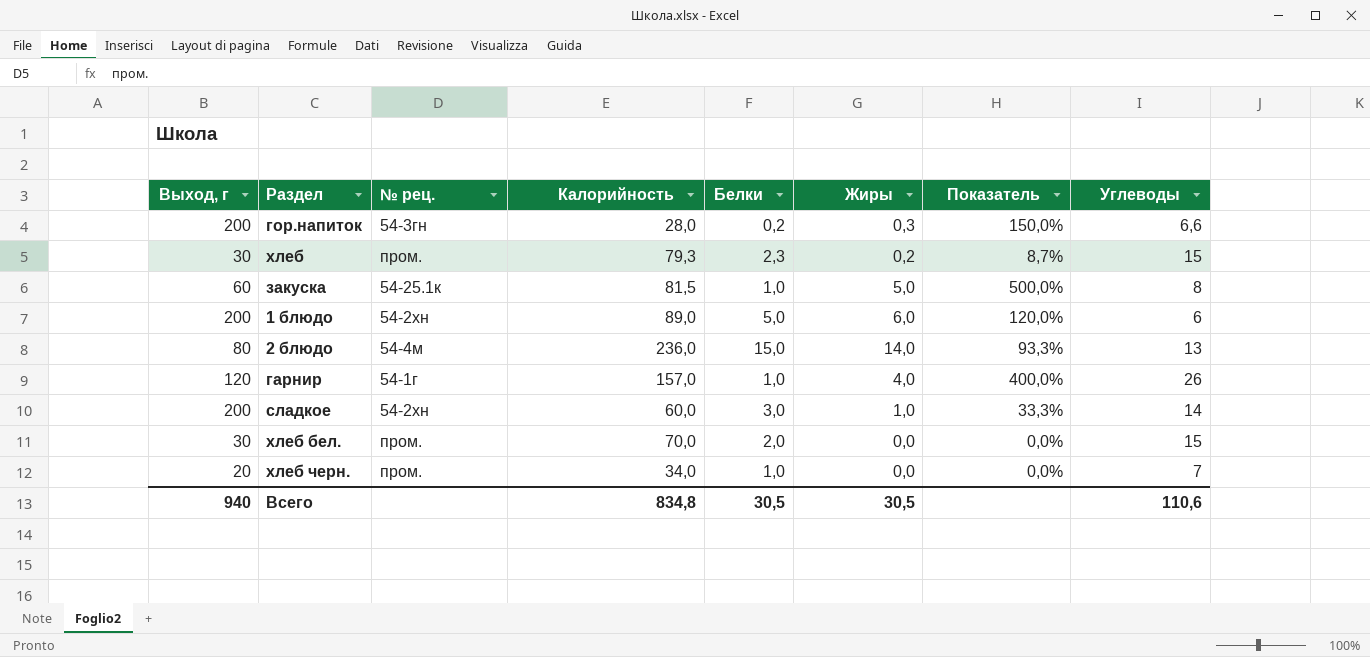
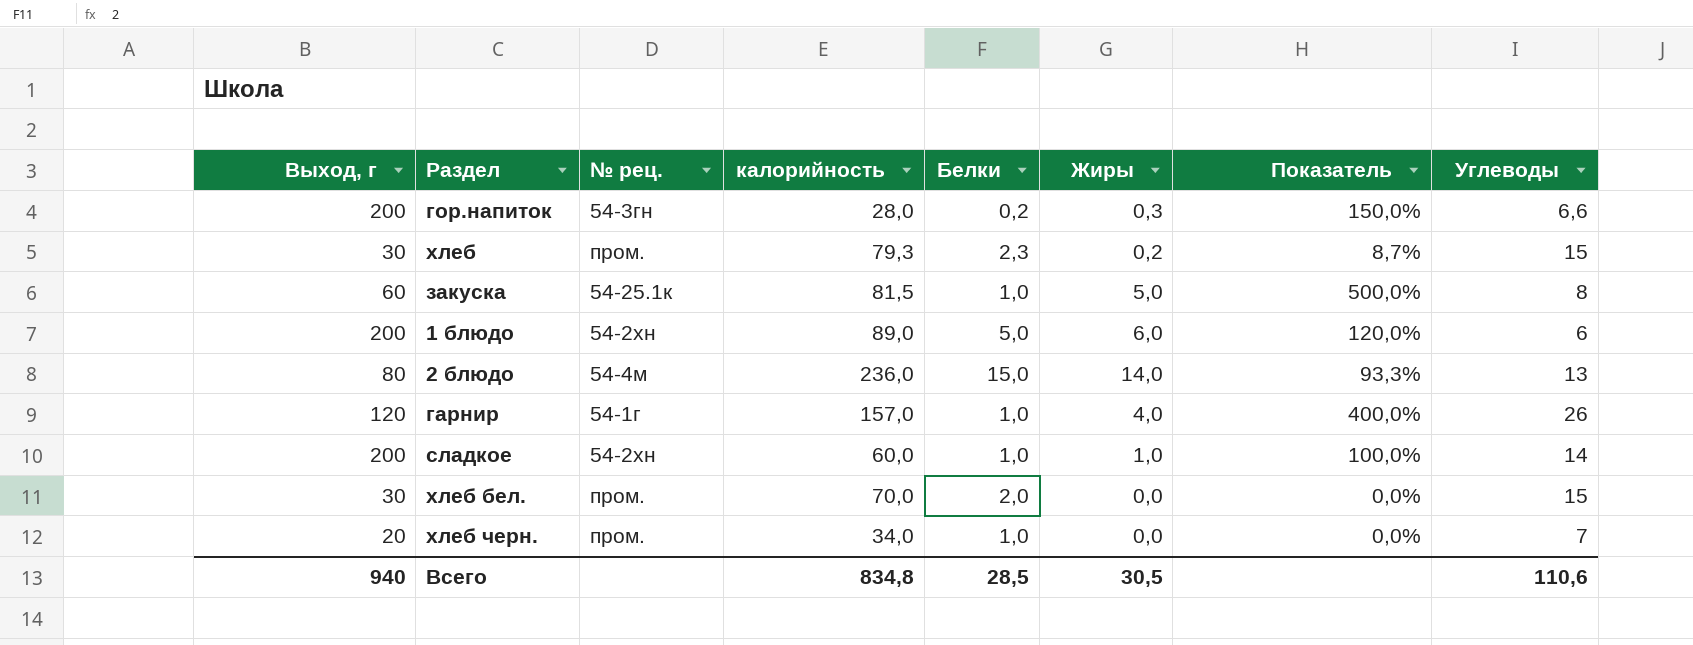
column name: Калорийность -> калорийность
сладкое | Белки: 3,0 -> 1,0
сладкое | Показатель: 33,3% -> 100,0%
Всего | Белки: 30,5 -> 28,5

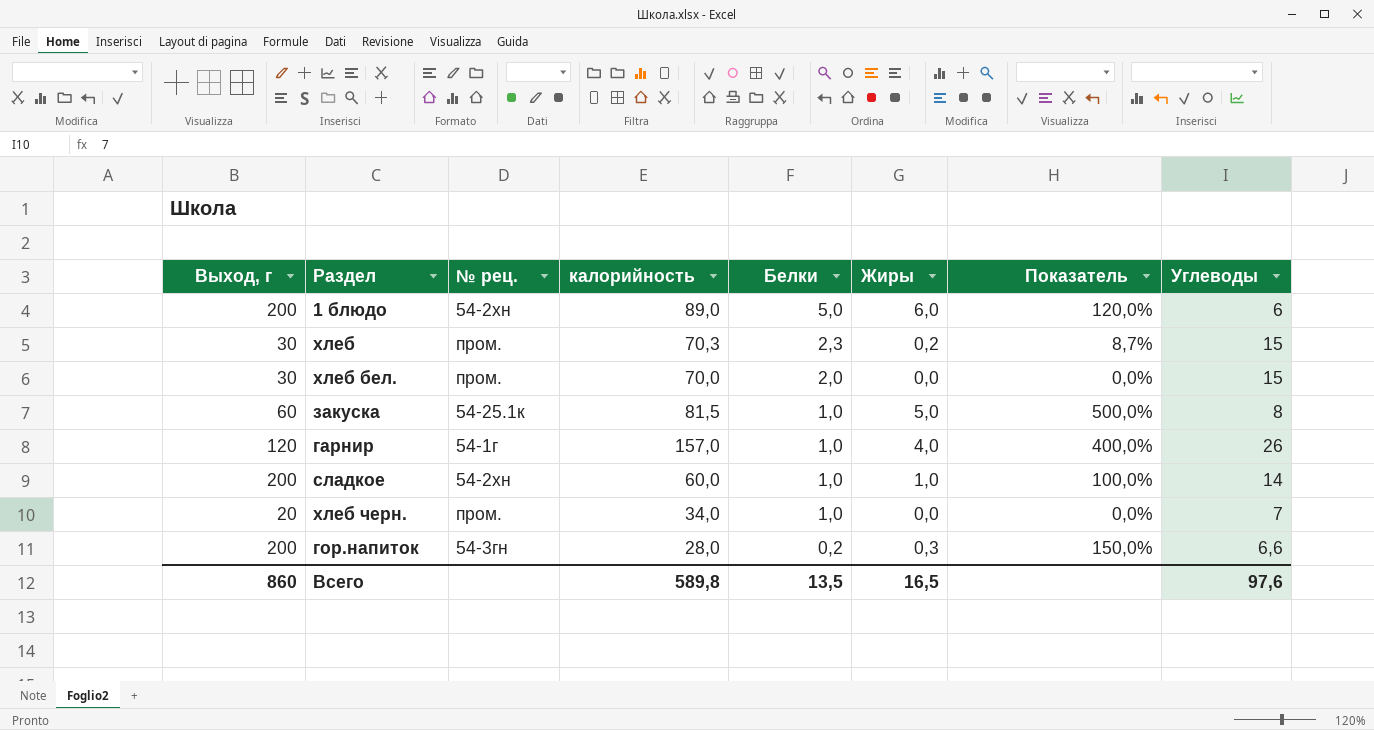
row order: none -> Белки descending
row 2 блюдо: 80 | 54-4м | 236,0 | 15,0 | 14,0 | 93,3% | 13 -> none
хлеб | калорийность: 79,3 -> 70,3
Всего | Выход, г: 940 -> 860
Всего | калорийность: 834,8 -> 589,8
Всего | Белки: 28,5 -> 13,5
Всего | Жиры: 30,5 -> 16,5
Всего | Углеводы: 110,6 -> 97,6

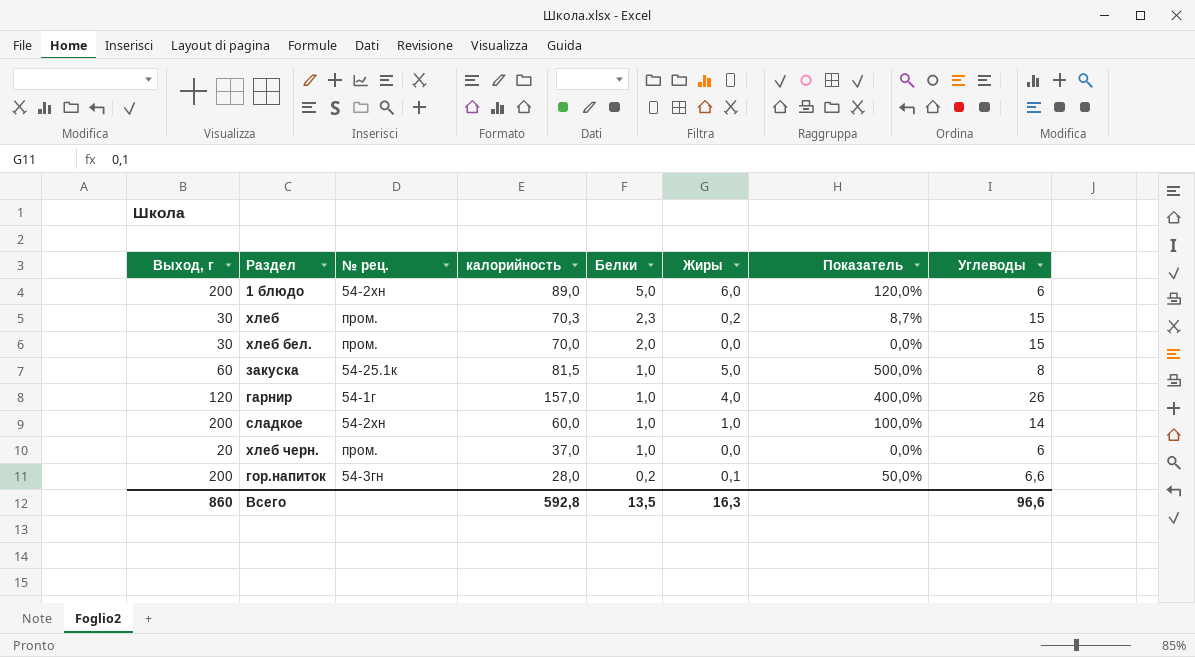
хлеб черн. | калорийность: 34,0 -> 37,0
хлеб черн. | Углеводы: 7 -> 6
гор.напиток | Жиры: 0,3 -> 0,1
гор.напиток | Показатель: 150,0% -> 50,0%
Всего | калорийность: 589,8 -> 592,8
Всего | Жиры: 16,5 -> 16,3
Всего | Углеводы: 97,6 -> 96,6

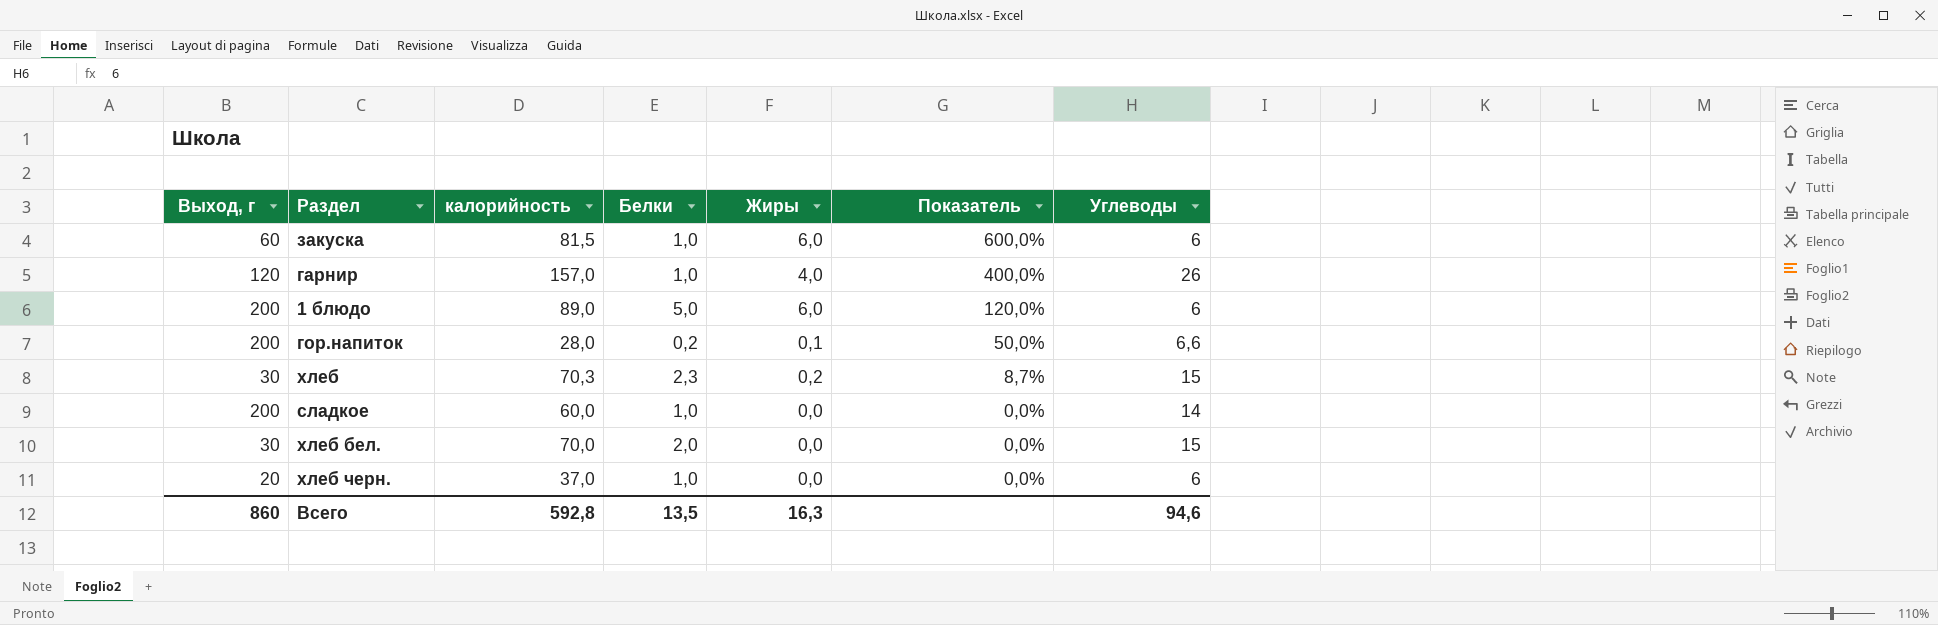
row order: Белки descending -> Показатель descending
column № рец. | position: 3 -> none
закуска | Жиры: 5,0 -> 6,0
закуска | Показатель: 500,0% -> 600,0%
закуска | Углеводы: 8 -> 6
сладкое | Жиры: 1,0 -> 0,0
сладкое | Показатель: 100,0% -> 0,0%
Всего | Углеводы: 96,6 -> 94,6

